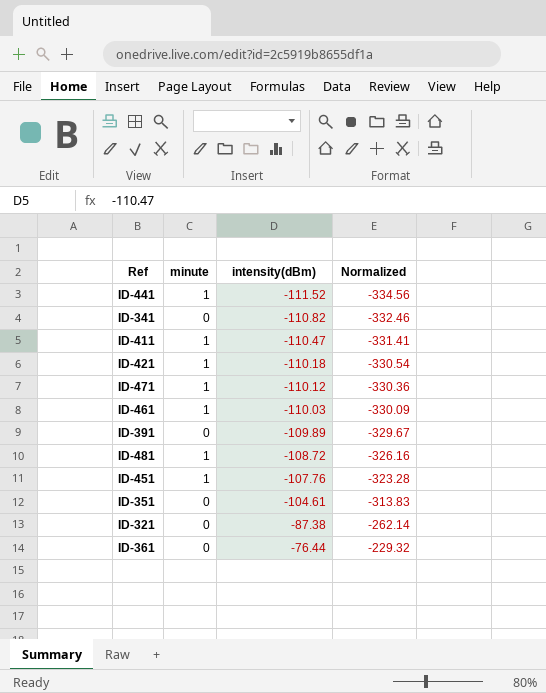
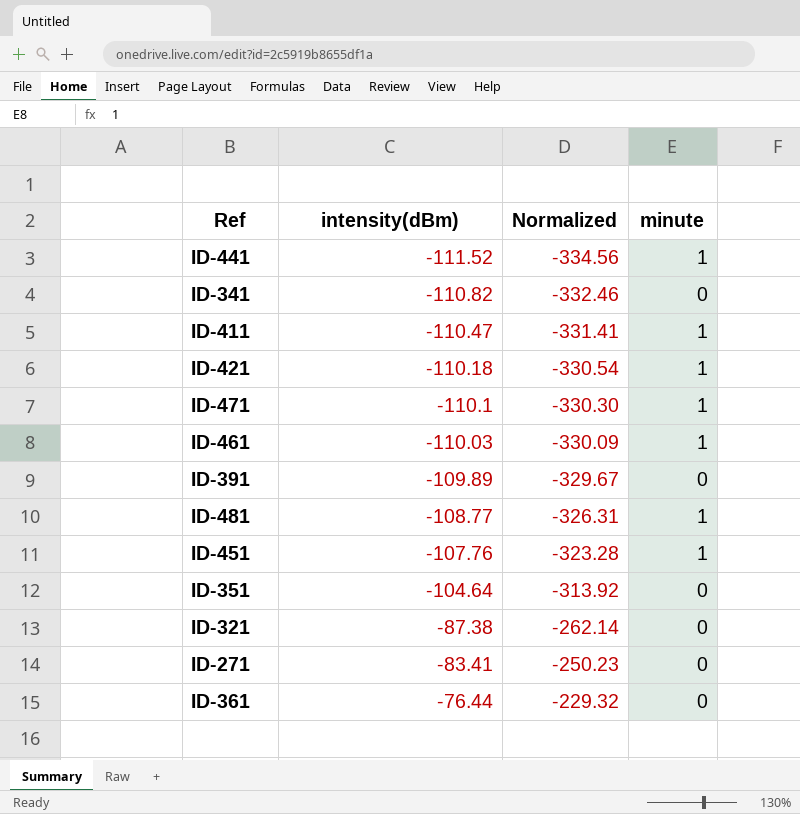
column minute | position: 2 -> 4
ID-471 | intensity(dBm): -110.12 -> -110.1
ID-471 | Normalized: -330.36 -> -330.30
ID-481 | intensity(dBm): -108.72 -> -108.77
ID-481 | Normalized: -326.16 -> -326.31
ID-351 | intensity(dBm): -104.61 -> -104.64
ID-351 | Normalized: -313.83 -> -313.92
row ID-271: none -> -83.41 | -250.23 | 0

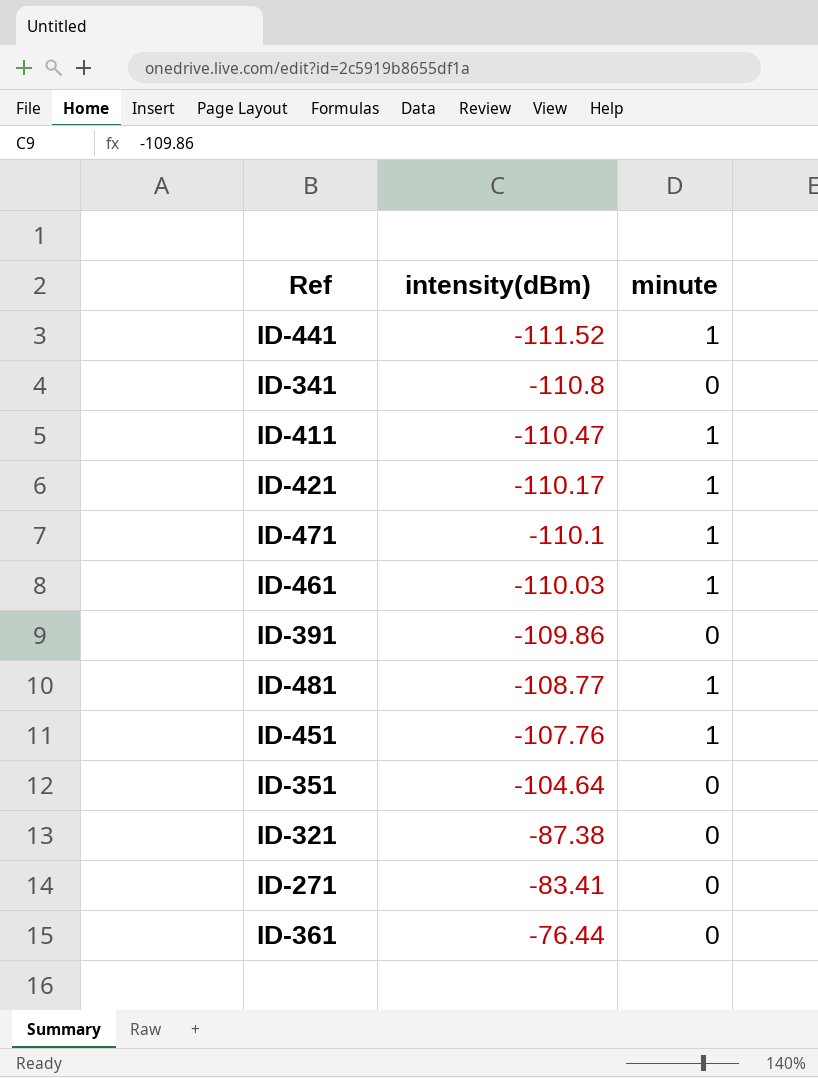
column Normalized | formula: [intensity(dBm)] * 3 -> none
ID-341 | intensity(dBm): -110.82 -> -110.8
ID-421 | intensity(dBm): -110.18 -> -110.17
ID-391 | intensity(dBm): -109.89 -> -109.86

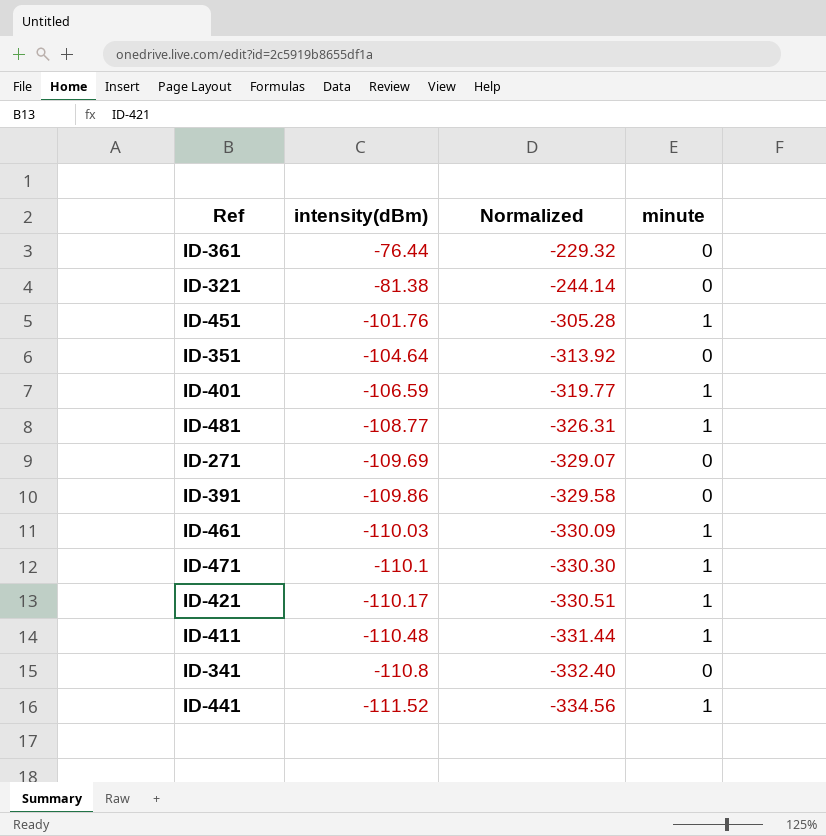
row order: intensity(dBm) ascending -> intensity(dBm) descending
column Normalized | formula: none -> [intensity(dBm)] * 3
ID-321 | intensity(dBm): -87.38 -> -81.38
ID-451 | intensity(dBm): -107.76 -> -101.76
row ID-401: none -> -106.59 | -319.77 | 1
ID-271 | intensity(dBm): -83.41 -> -109.69
ID-411 | intensity(dBm): -110.47 -> -110.48

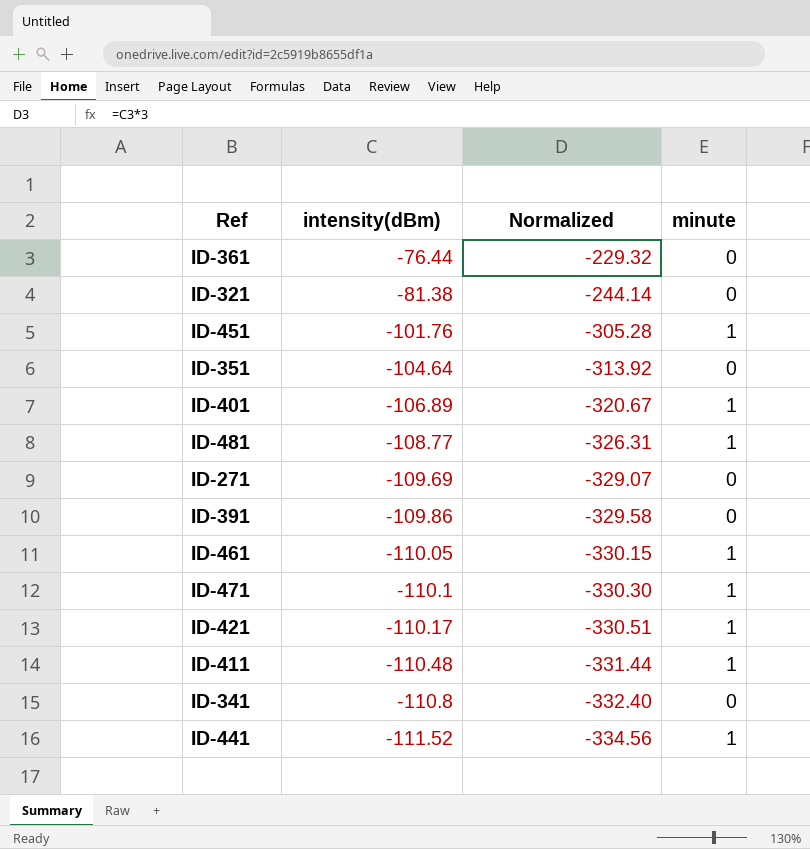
ID-401 | intensity(dBm): -106.59 -> -106.89
ID-401 | Normalized: -319.77 -> -320.67
ID-461 | intensity(dBm): -110.03 -> -110.05
ID-461 | Normalized: -330.09 -> -330.15

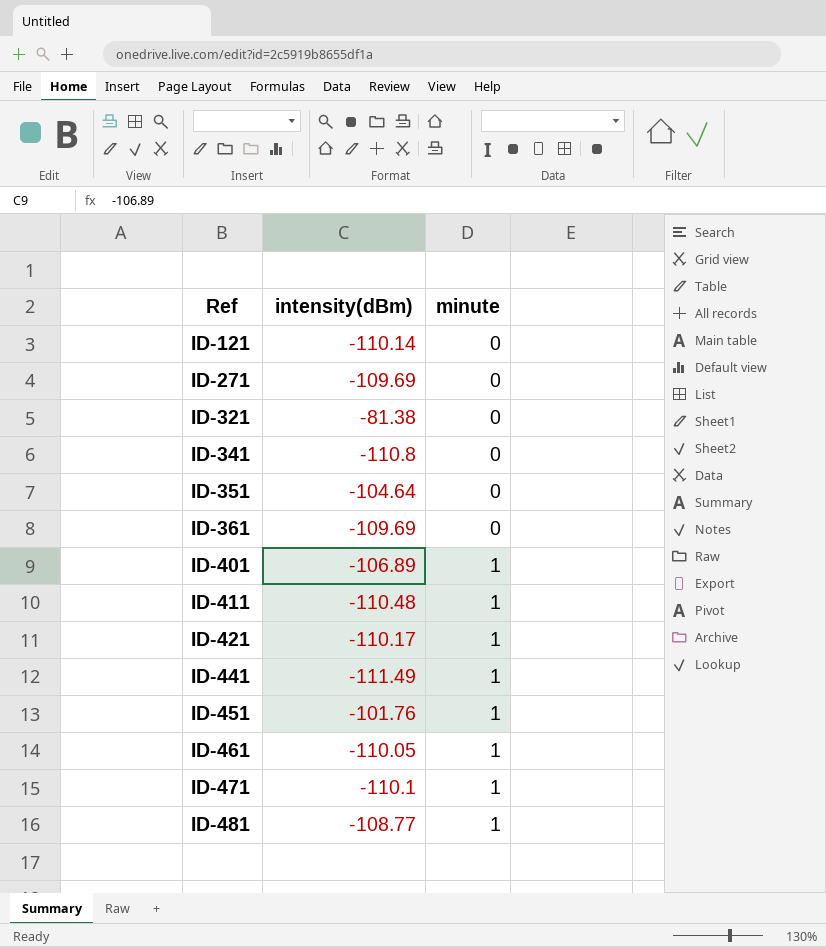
row order: intensity(dBm) descending -> Ref ascending
column Normalized | formula: [intensity(dBm)] * 3 -> none
row ID-391: -109.86 | -329.58 | 0 -> none
row ID-121: none -> -110.14 | 0
ID-361 | intensity(dBm): -76.44 -> -109.69
ID-441 | intensity(dBm): -111.52 -> -111.49

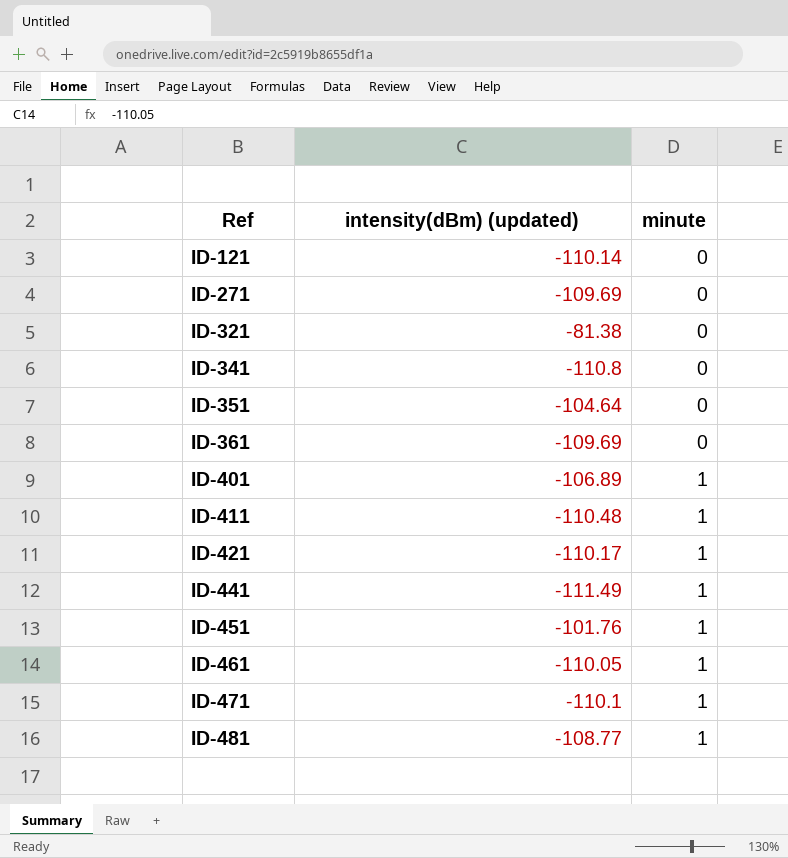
column name: intensity(dBm) -> intensity(dBm) (updated)

